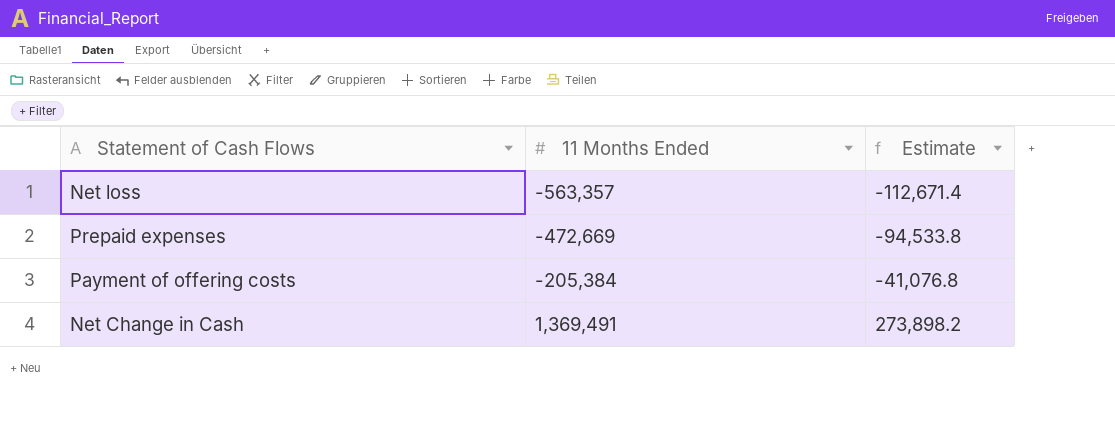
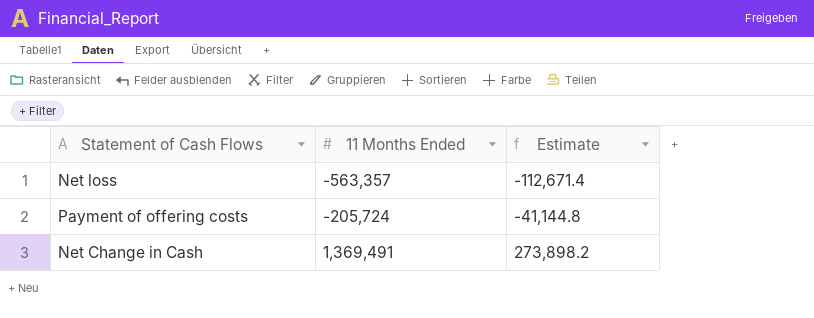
row Prepaid expenses: -472,669 | -94,533.8 -> none
Payment of offering costs | 11 Months Ended: -205,384 -> -205,724
Payment of offering costs | Estimate: -41,076.8 -> -41,144.8

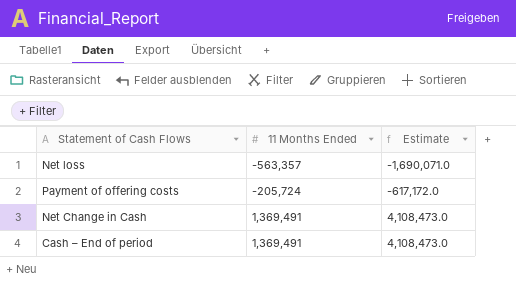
column Estimate | formula: [11 Months Ended] * 0.2 -> [11 Months Ended] * 3
row Cash – End of period: none -> 1,369,491 | 4,108,473.0

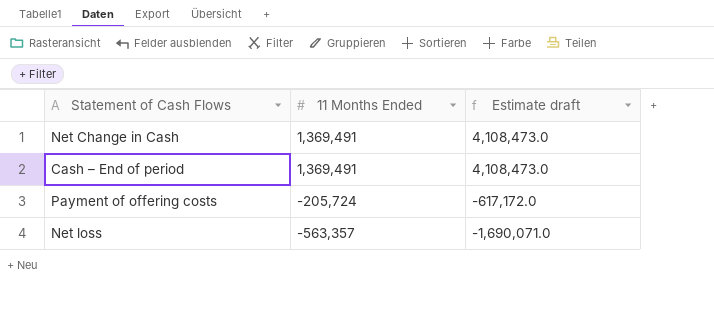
row order: 11 Months Ended ascending -> 11 Months Ended descending
column name: Estimate -> Estimate draft

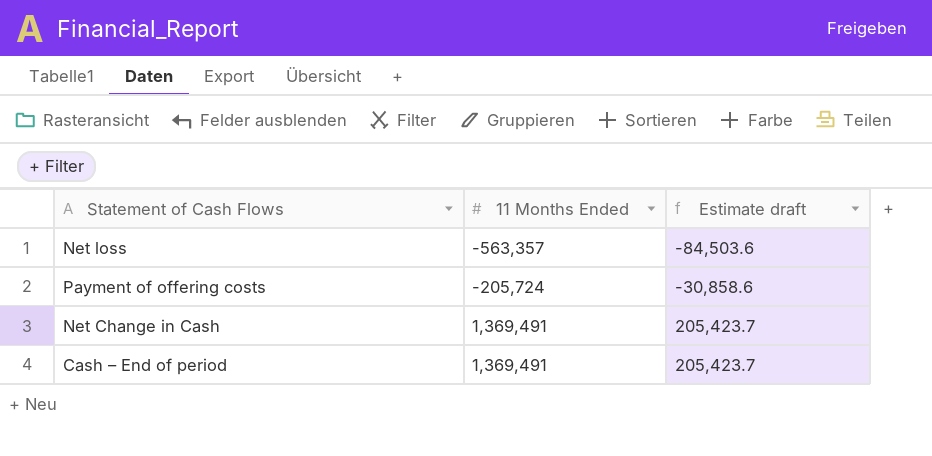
row order: 11 Months Ended descending -> 11 Months Ended ascending
column Estimate draft | formula: [11 Months Ended] * 3 -> [11 Months Ended] * 0.15

